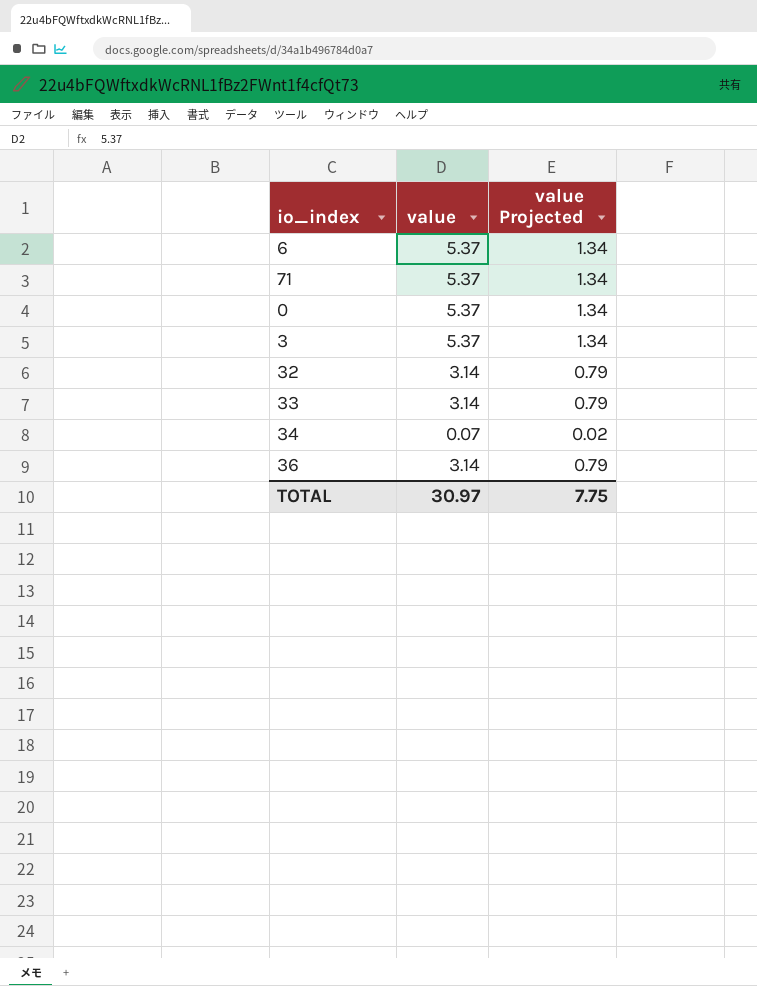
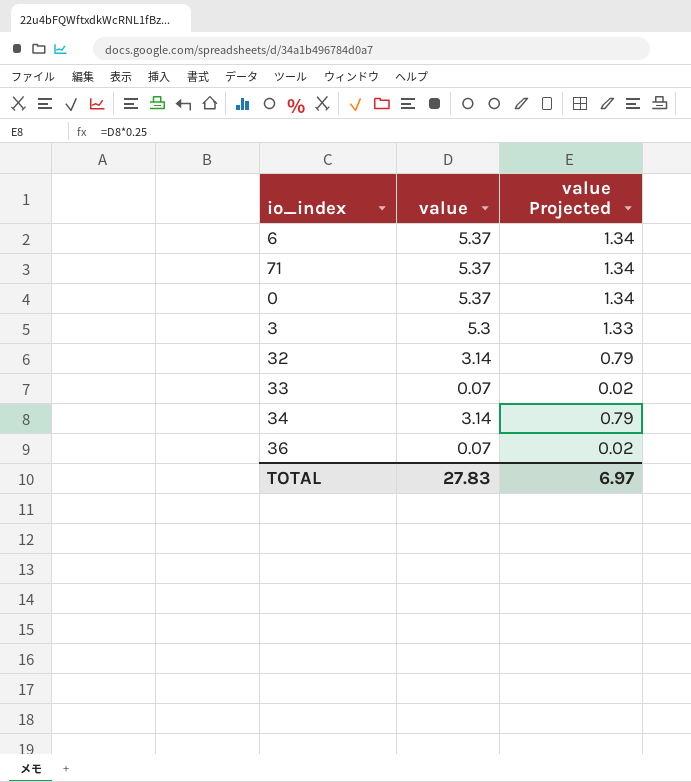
3 | value: 5.37 -> 5.3
3 | value Projected: 1.34 -> 1.33
33 | value: 3.14 -> 0.07
33 | value Projected: 0.79 -> 0.02
34 | value: 0.07 -> 3.14
34 | value Projected: 0.02 -> 0.79
36 | value: 3.14 -> 0.07
36 | value Projected: 0.79 -> 0.02
TOTAL | value: 30.97 -> 27.83
TOTAL | value Projected: 7.75 -> 6.97

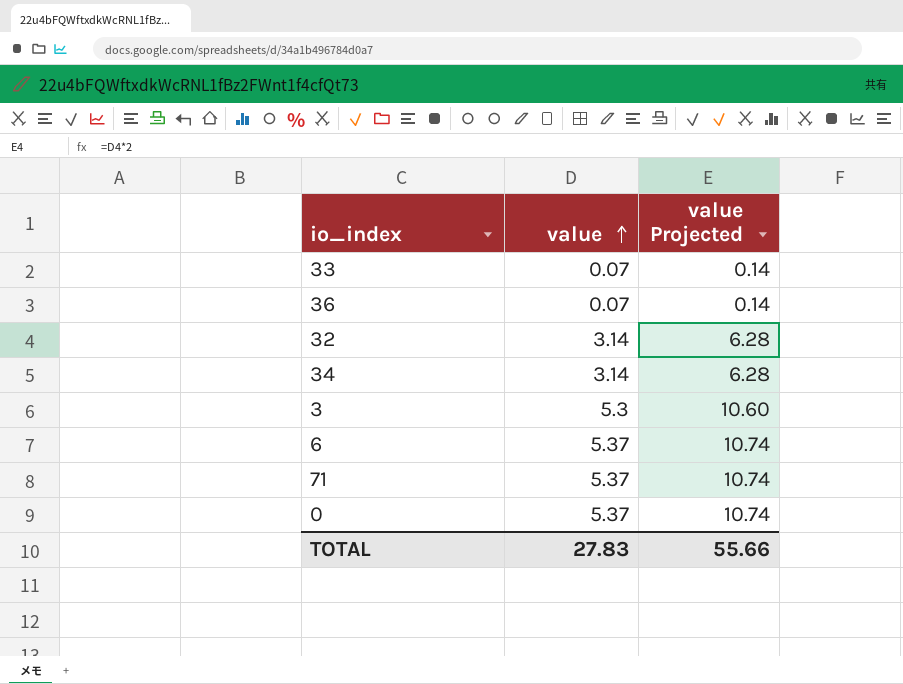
row order: none -> value ascending
column value Projected | formula: [value] * 0.25 -> [value] * 2
TOTAL | value Projected: 6.97 -> 55.66

